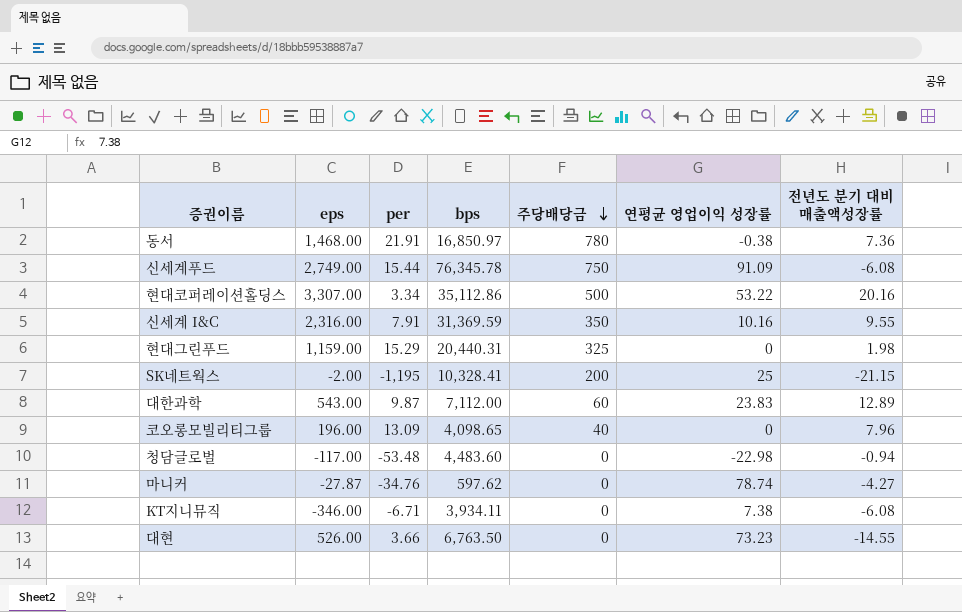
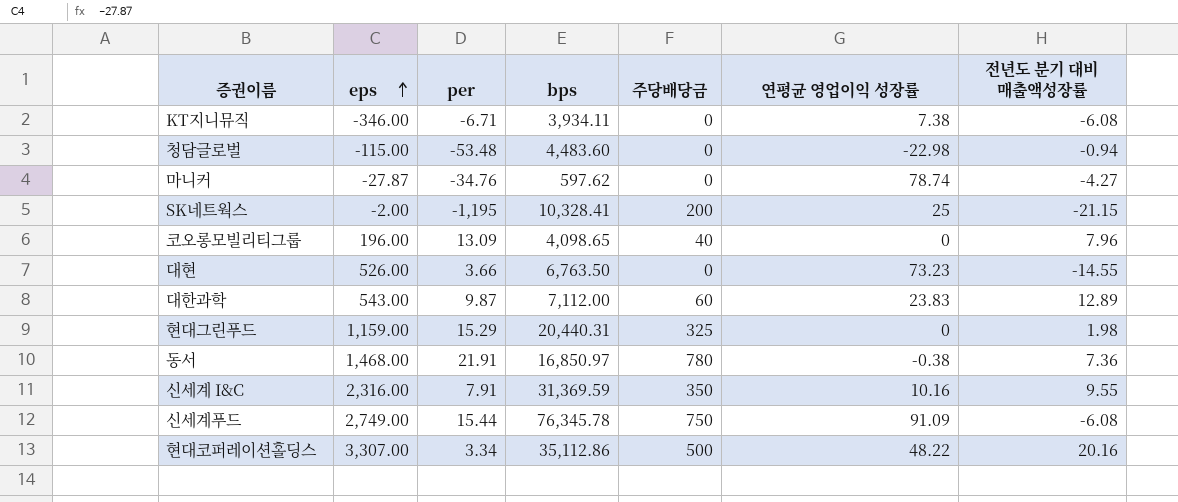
row order: 주당배당금 descending -> eps ascending
청담글로벌 | eps: -117.00 -> -115.00
현대코퍼레이션홀딩스 | 연평균 영업이익 성장률: 53.22 -> 48.22

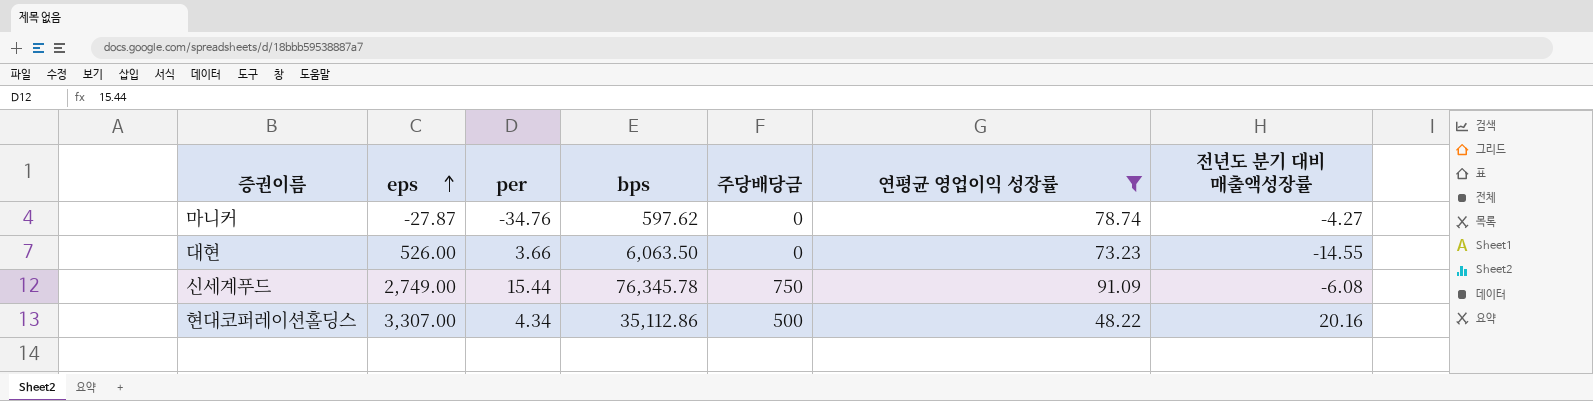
filter: none -> 연평균 영업이익 성장률 >= 48.22
대현 | bps: 6,763.50 -> 6,063.50
현대코퍼레이션홀딩스 | per: 3.34 -> 4.34

